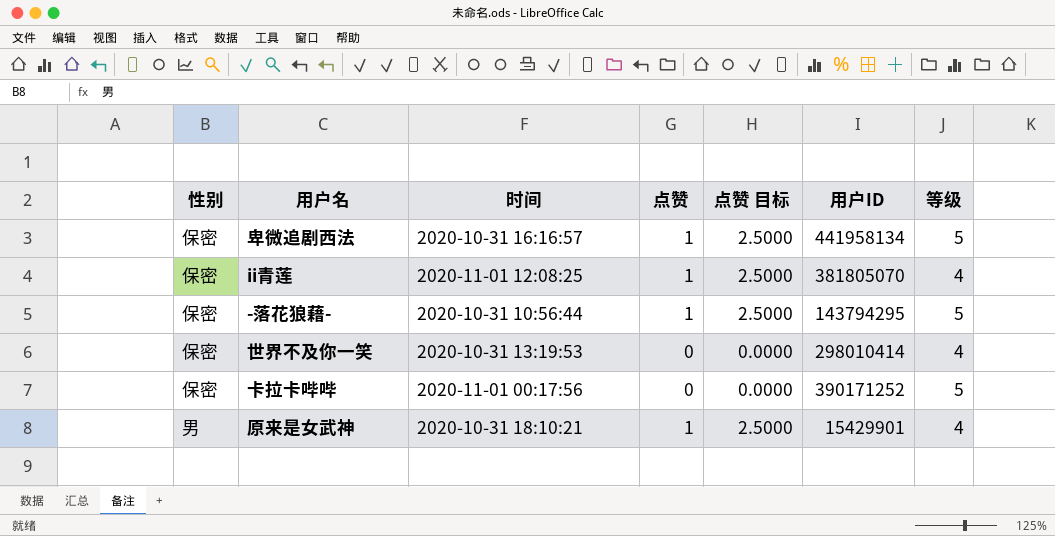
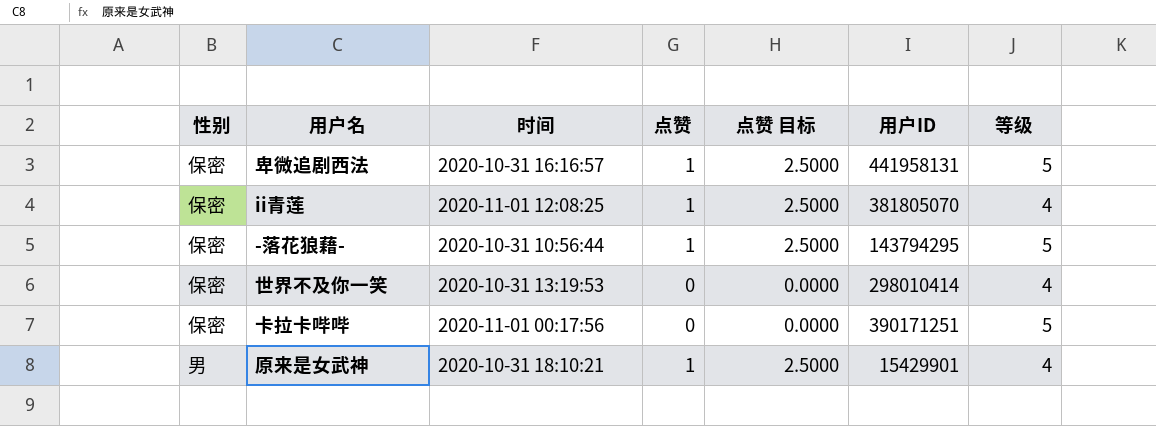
卑微追剧西法 | 用户ID: 441958134 -> 441958131
卡拉卡哔哔 | 用户ID: 390171252 -> 390171251

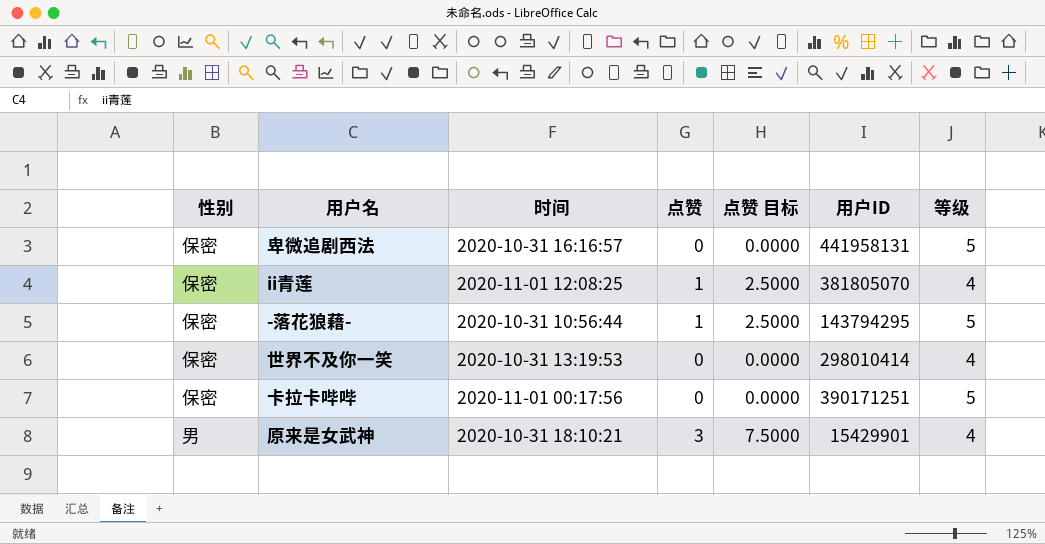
卑微追剧西法 | 点赞: 1 -> 0
卑微追剧西法 | 点赞 目标: 2.5000 -> 0.0000
原来是女武神 | 点赞: 1 -> 3
原来是女武神 | 点赞 目标: 2.5000 -> 7.5000

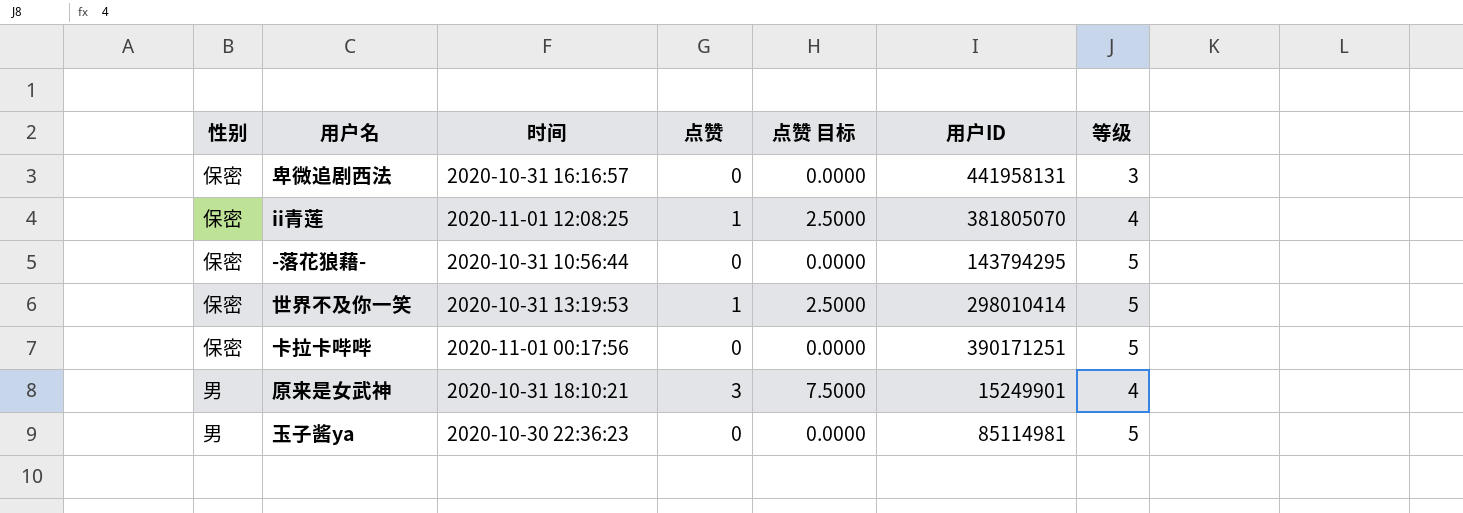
卑微追剧西法 | 等级: 5 -> 3
-落花狼藉- | 点赞: 1 -> 0
-落花狼藉- | 点赞 目标: 2.5000 -> 0.0000
世界不及你一笑 | 点赞: 0 -> 1
世界不及你一笑 | 点赞 目标: 0.0000 -> 2.5000
世界不及你一笑 | 等级: 4 -> 5
原来是女武神 | 用户ID: 15429901 -> 15249901
row 玉子酱ya: none -> 男 | 2020-10-30 22:36:23 | 0 | 0.0000 | 85114981 | 5

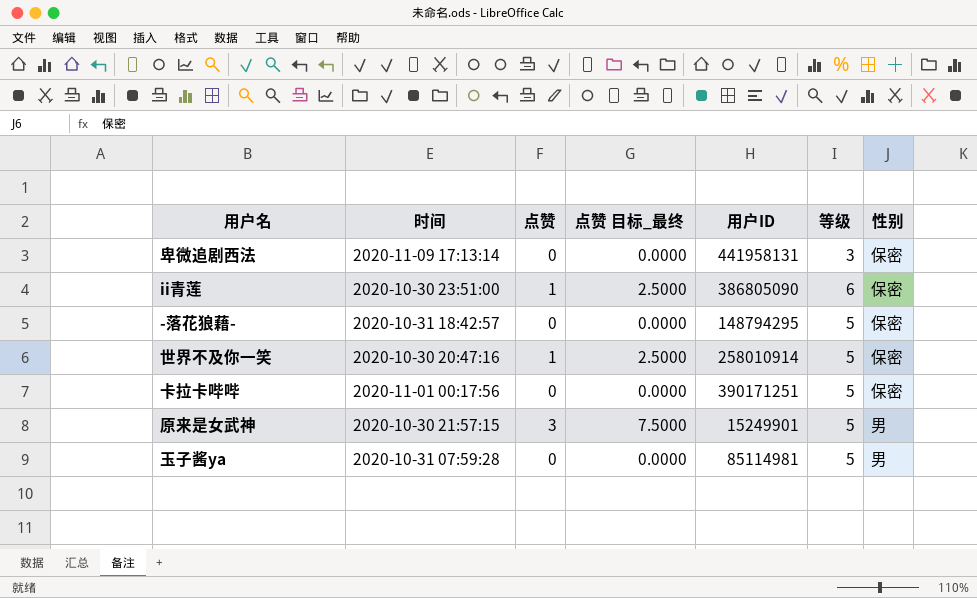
column name: 点赞 目标 -> 点赞 目标_最终
column 性别 | position: 1 -> 7
卑微追剧西法 | 时间: 2020-10-31 16:16:57 -> 2020-11-09 17:13:14
ii青莲 | 时间: 2020-11-01 12:08:25 -> 2020-10-30 23:51:00
ii青莲 | 用户ID: 381805070 -> 386805090
ii青莲 | 等级: 4 -> 6
-落花狼藉- | 时间: 2020-10-31 10:56:44 -> 2020-10-31 18:42:57
-落花狼藉- | 用户ID: 143794295 -> 148794295
世界不及你一笑 | 时间: 2020-10-31 13:19:53 -> 2020-10-30 20:47:16
世界不及你一笑 | 用户ID: 298010414 -> 258010914
原来是女武神 | 时间: 2020-10-31 18:10:21 -> 2020-10-30 21:57:15
原来是女武神 | 等级: 4 -> 5
玉子酱ya | 时间: 2020-10-30 22:36:23 -> 2020-10-31 07:59:28

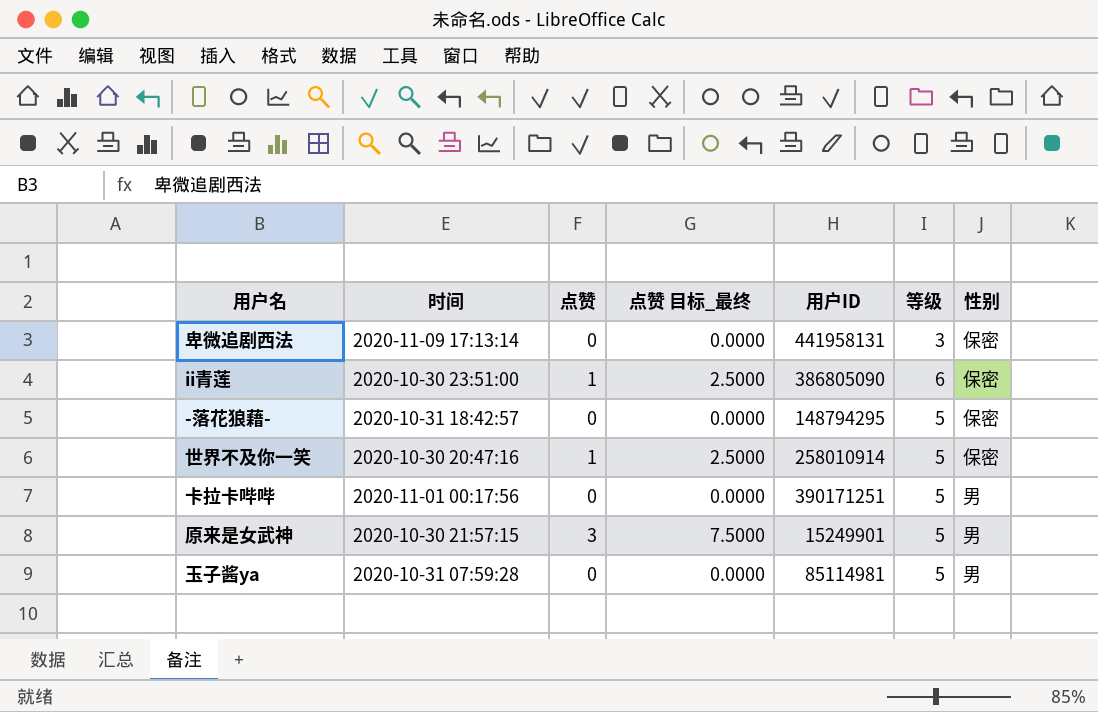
卡拉卡哔哔 | 性别: 保密 -> 男

